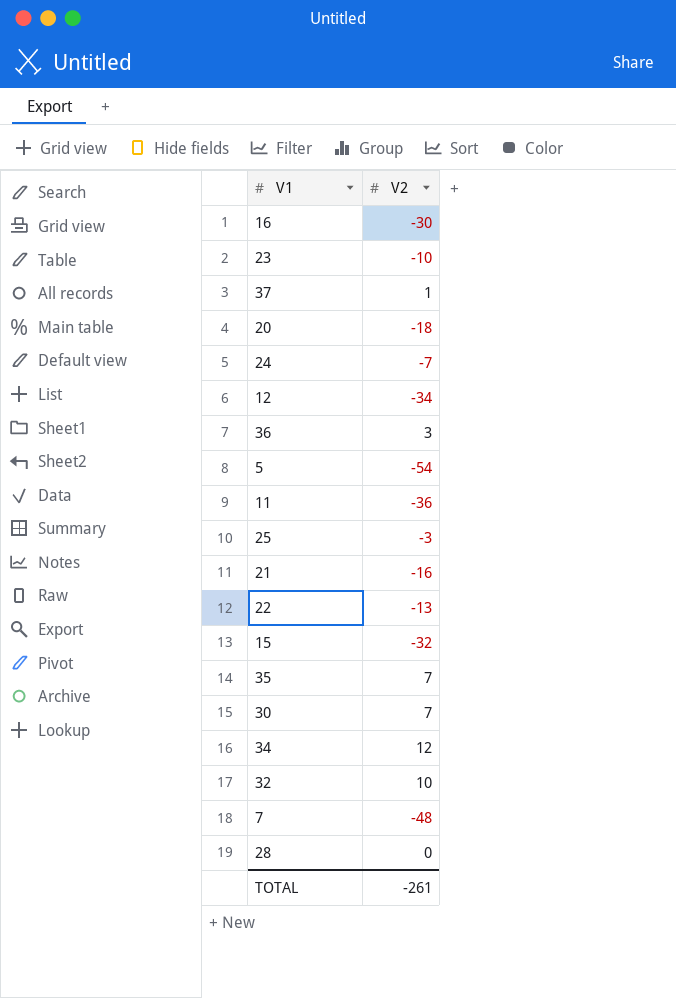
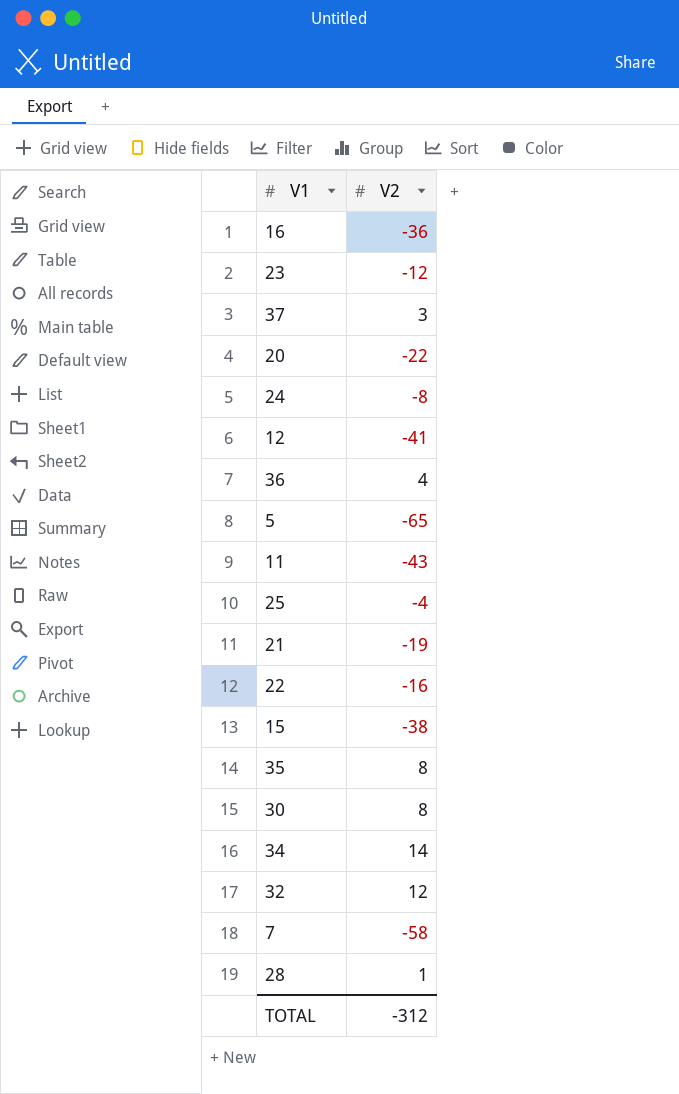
16 | V2: -30 -> -36
23 | V2: -10 -> -12
37 | V2: 1 -> 3
20 | V2: -18 -> -22
24 | V2: -7 -> -8
12 | V2: -34 -> -41
36 | V2: 3 -> 4
5 | V2: -54 -> -65
11 | V2: -36 -> -43
25 | V2: -3 -> -4
21 | V2: -16 -> -19
22 | V2: -13 -> -16
15 | V2: -32 -> -38
35 | V2: 7 -> 8
30 | V2: 7 -> 8
34 | V2: 12 -> 14
32 | V2: 10 -> 12
7 | V2: -48 -> -58
28 | V2: 0 -> 1
TOTAL | V2: -261 -> -312

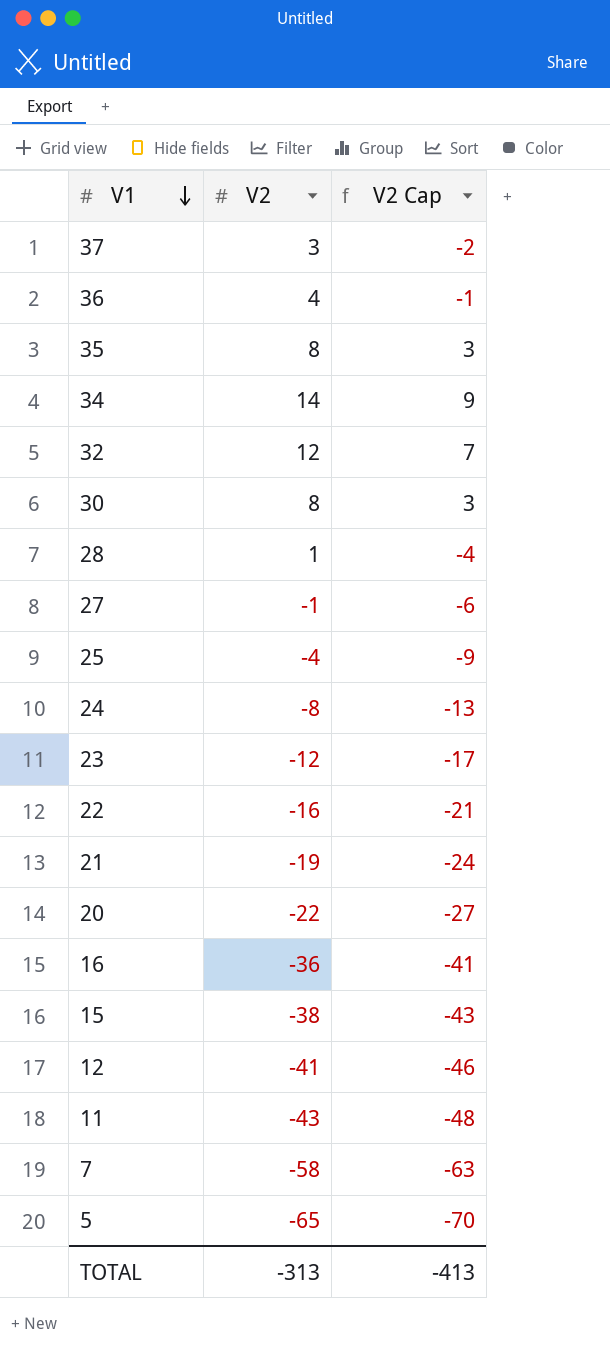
row order: none -> V1 descending
column V2 Cap | formula: none -> [V2] - 5
row 27: none -> -1 | -6
TOTAL | V2: -312 -> -313

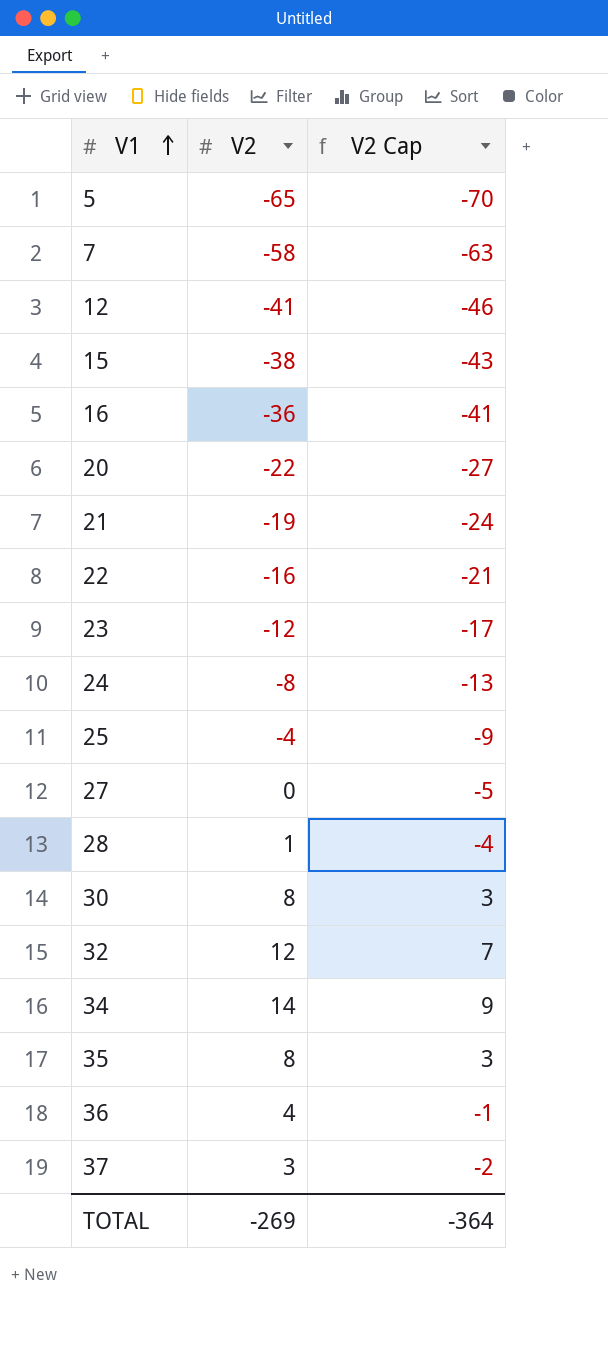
row order: V1 descending -> V1 ascending
row 11: -43 | -48 -> none
27 | V2: -1 -> 0
27 | V2 Cap: -6 -> -5
TOTAL | V2: -313 -> -269
TOTAL | V2 Cap: -413 -> -364

